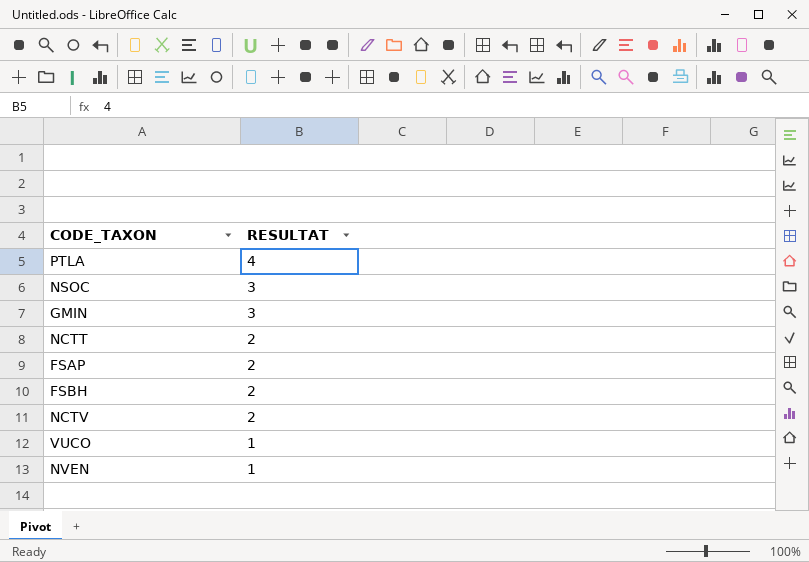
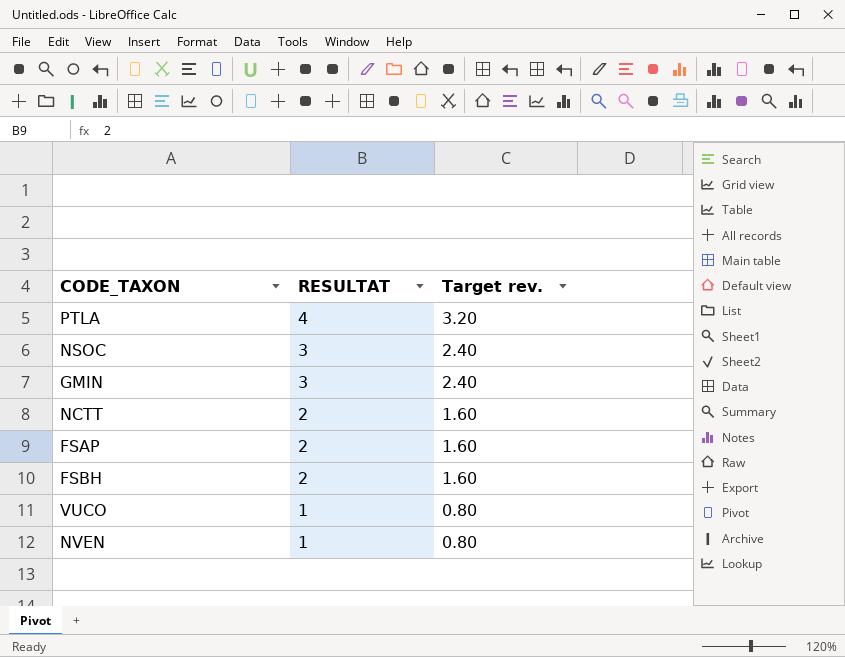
column Target rev. | formula: none -> [RESULTAT] * 0.8
row NCTV: 2 -> none

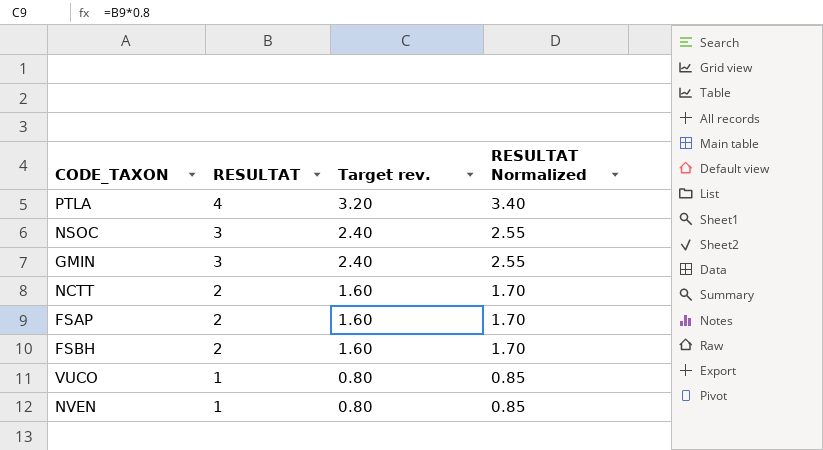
column RESULTAT Normalized | formula: none -> [RESULTAT] * 0.85

